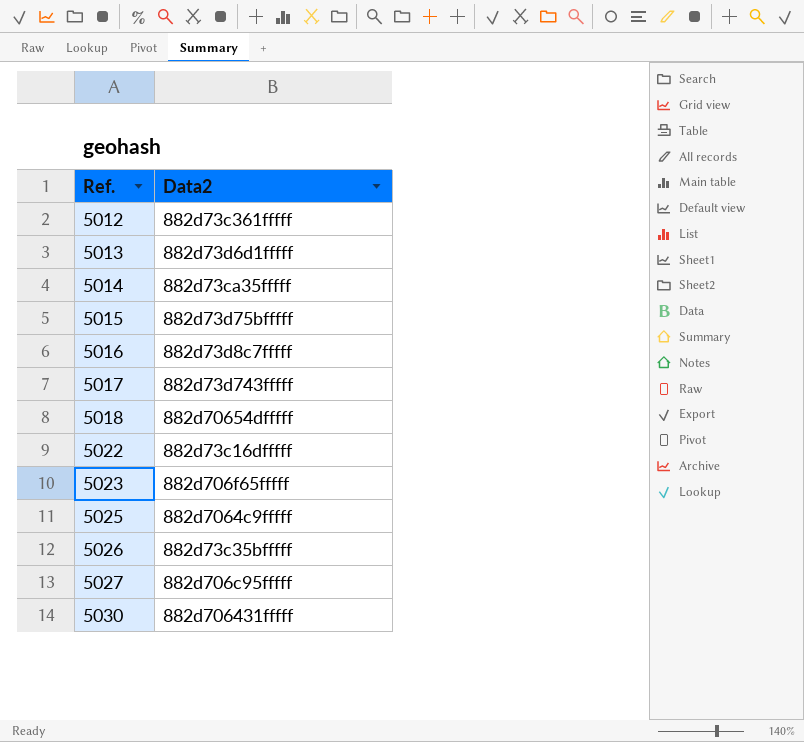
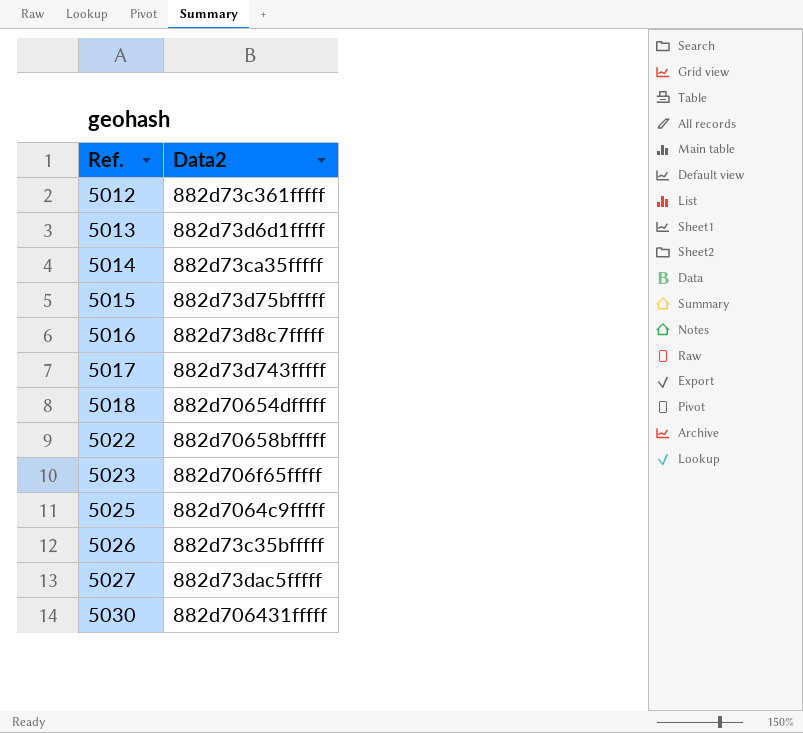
5022 | Data2: 882d73c16dfffff -> 882d70658bfffff
5027 | Data2: 882d706c95fffff -> 882d73dac5fffff

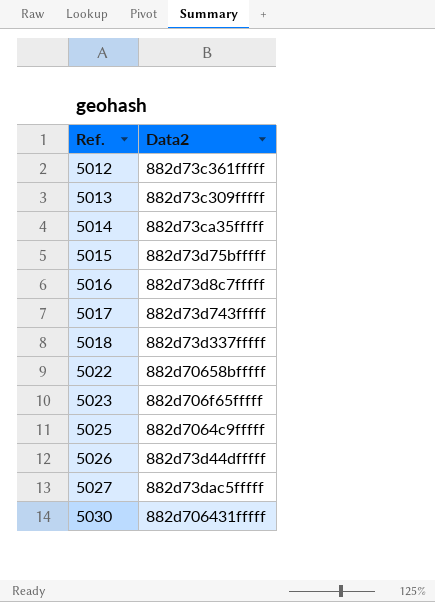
5013 | Data2: 882d73d6d1fffff -> 882d73c309fffff
5018 | Data2: 882d70654dfffff -> 882d73d337fffff
5026 | Data2: 882d73c35bfffff -> 882d73d44dfffff

